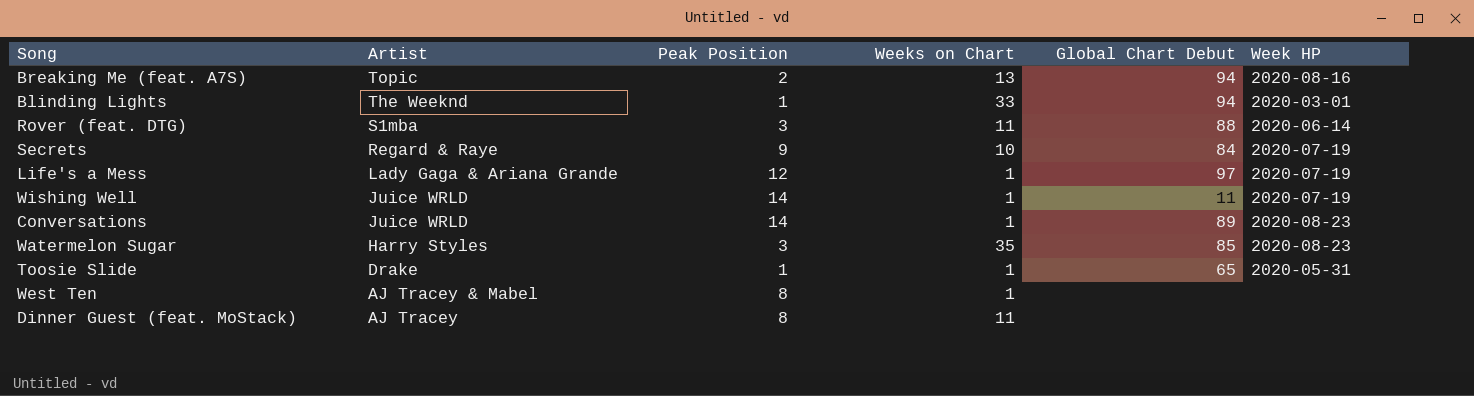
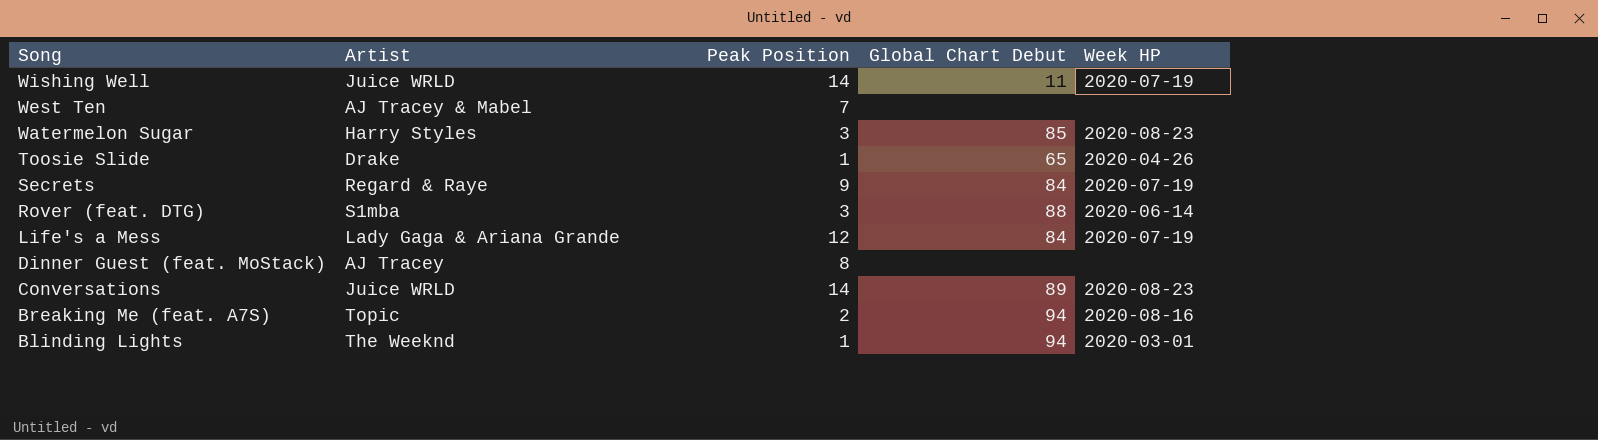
row order: Artist descending -> Song descending
column Weeks on Chart | position: 4 -> none
West Ten | Peak Position: 8 -> 7
Toosie Slide | Week HP: 2020-05-31 -> 2020-04-26
Life's a Mess | Global Chart Debut: 97 -> 84

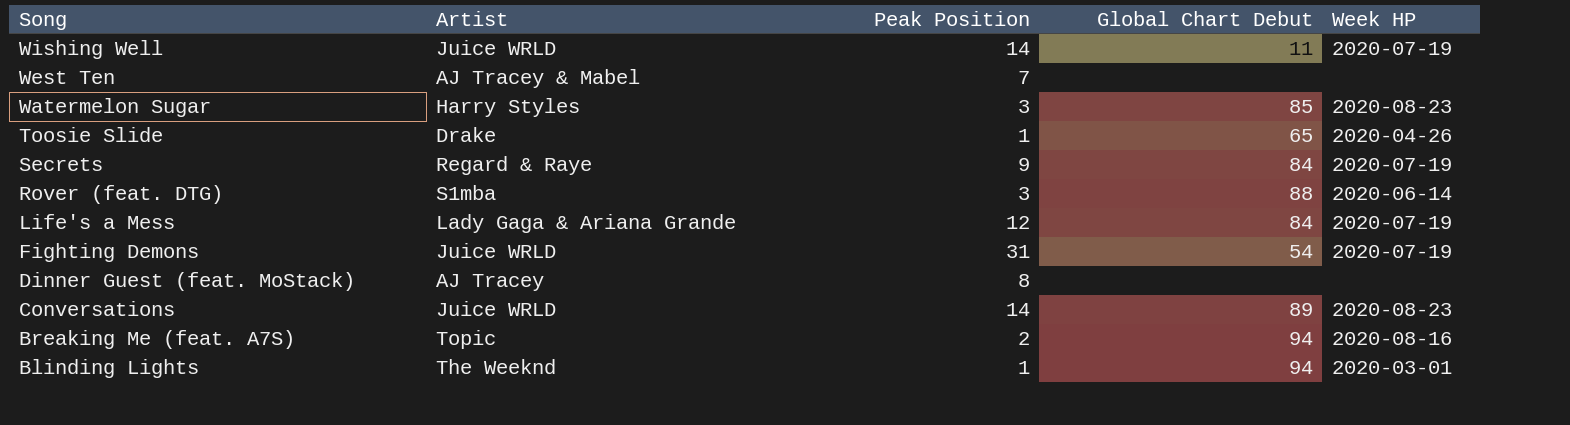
row Fighting Demons: none -> Juice WRLD | 31 | 54 | 2020-07-19

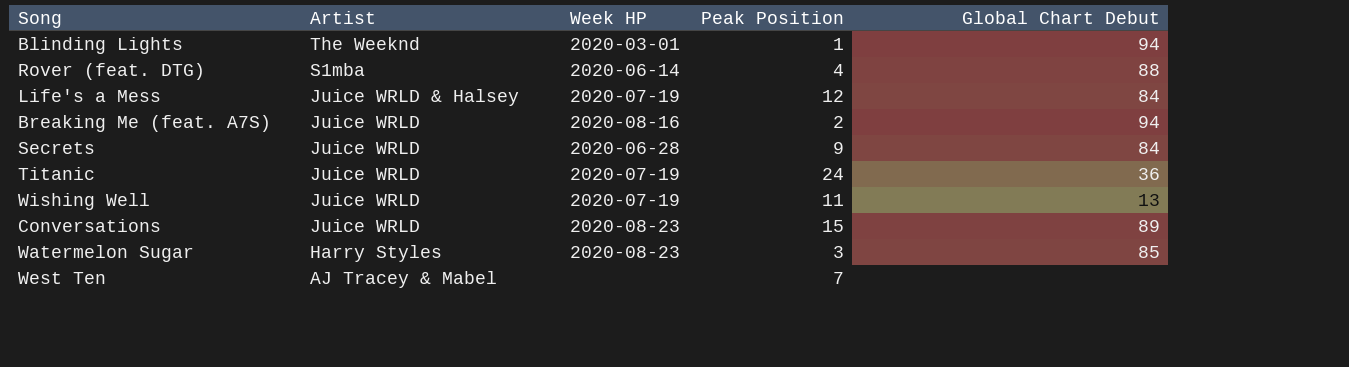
row order: Song descending -> Artist descending
column Week HP | position: 5 -> 3
row Toosie Slide: Drake | 1 | 65 | 2020-04-26 -> none
row Fighting Demons: Juice WRLD | 31 | 54 | 2020-07-19 -> none
row Dinner Guest (feat. MoStack): AJ Tracey | 8 | none | none -> none
Rover (feat. DTG) | Peak Position: 3 -> 4
Life's a Mess | Artist: Lady Gaga & Ariana Grande -> Juice WRLD & Halsey
Breaking Me (feat. A7S) | Artist: Topic -> Juice WRLD
Secrets | Artist: Regard & Raye -> Juice WRLD
Secrets | Week HP: 2020-07-19 -> 2020-06-28
row Titanic: none -> Juice WRLD | 2020-07-19 | 24 | 36
Wishing Well | Peak Position: 14 -> 11
Wishing Well | Global Chart Debut: 11 -> 13
Conversations | Peak Position: 14 -> 15

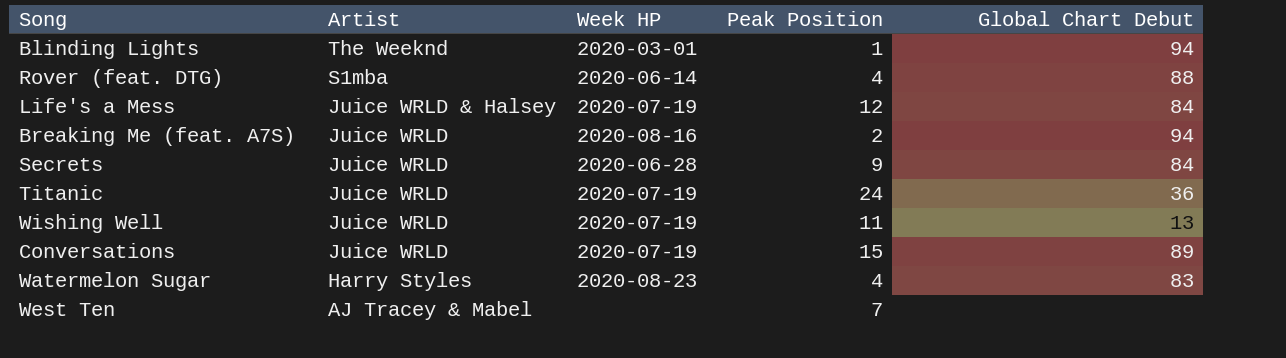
Conversations | Week HP: 2020-08-23 -> 2020-07-19
Watermelon Sugar | Peak Position: 3 -> 4
Watermelon Sugar | Global Chart Debut: 85 -> 83

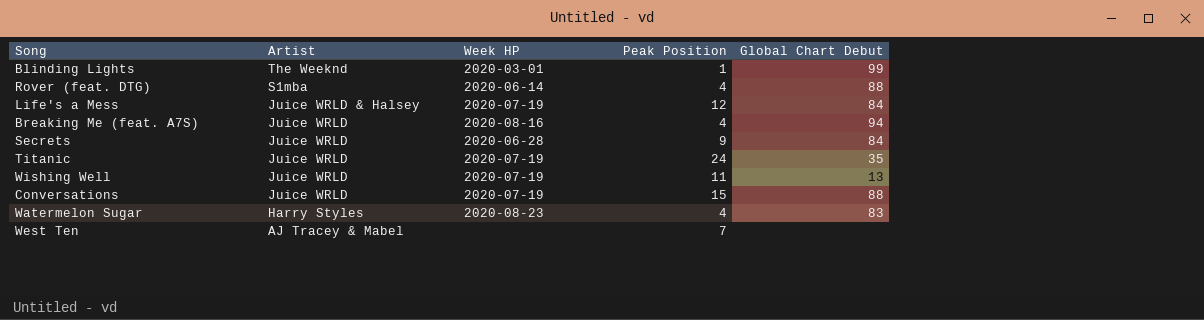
Blinding Lights | Global Chart Debut: 94 -> 99
Breaking Me (feat. A7S) | Peak Position: 2 -> 4
Titanic | Global Chart Debut: 36 -> 35
Conversations | Global Chart Debut: 89 -> 88

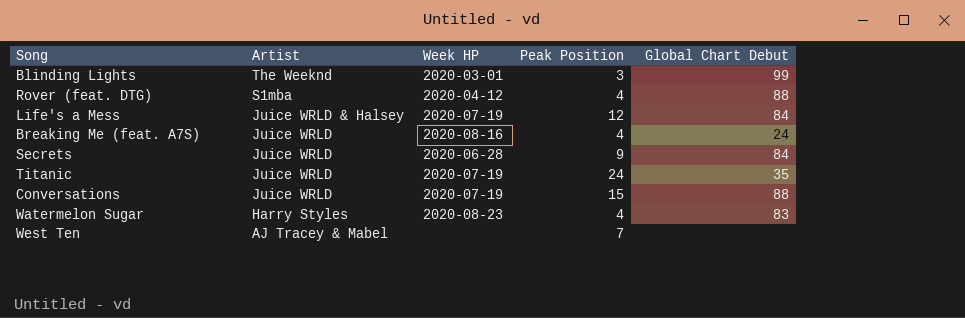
row Wishing Well: Juice WRLD | 2020-07-19 | 11 | 13 -> none
Blinding Lights | Peak Position: 1 -> 3
Rover (feat. DTG) | Week HP: 2020-06-14 -> 2020-04-12
Breaking Me (feat. A7S) | Global Chart Debut: 94 -> 24

